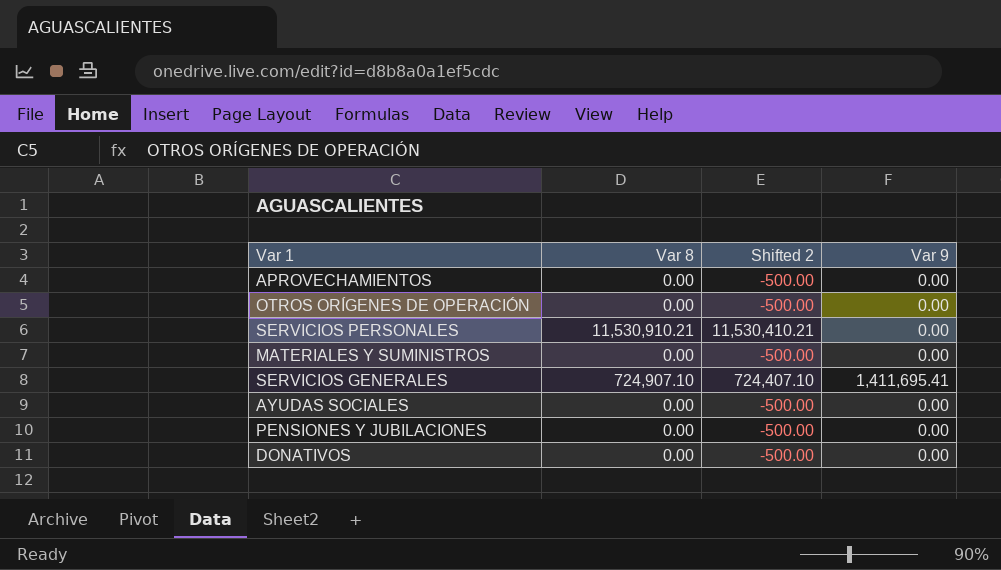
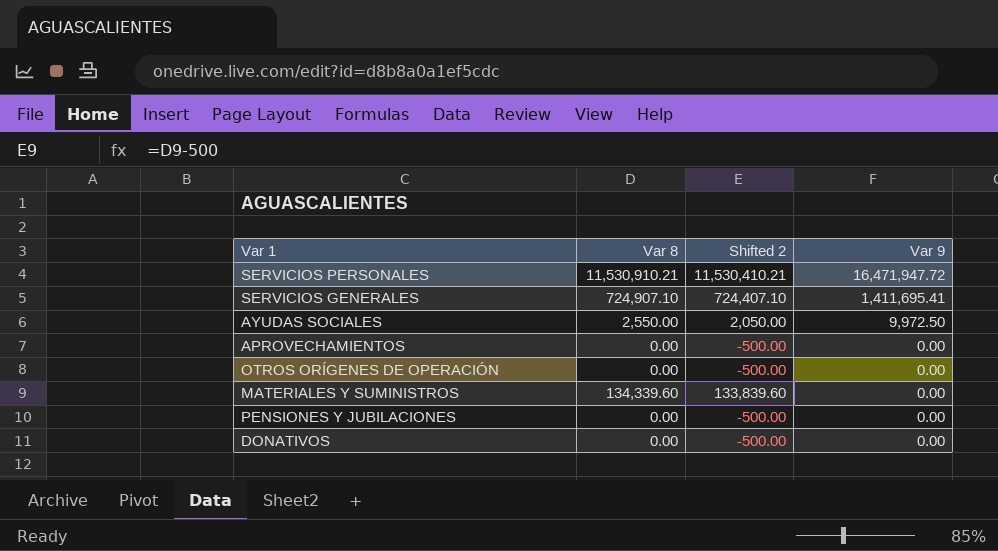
row order: none -> Var 9 descending
SERVICIOS PERSONALES | Var 9: 0.00 -> 16,471,947.72
AYUDAS SOCIALES | Var 8: 0.00 -> 2,550.00
AYUDAS SOCIALES | Shifted 2: -500.00 -> 2,050.00
AYUDAS SOCIALES | Var 9: 0.00 -> 9,972.50
MATERIALES Y SUMINISTROS | Var 8: 0.00 -> 134,339.60
MATERIALES Y SUMINISTROS | Shifted 2: -500.00 -> 133,839.60

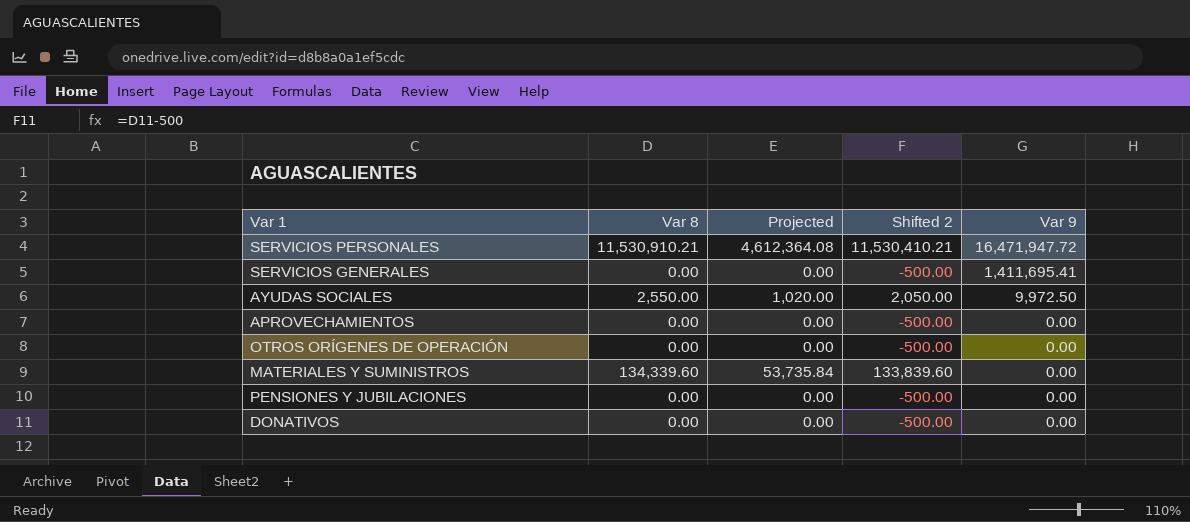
column Projected | formula: none -> [Var 8] * 0.4
SERVICIOS GENERALES | Var 8: 724,907.10 -> 0.00
SERVICIOS GENERALES | Shifted 2: 724,407.10 -> -500.00

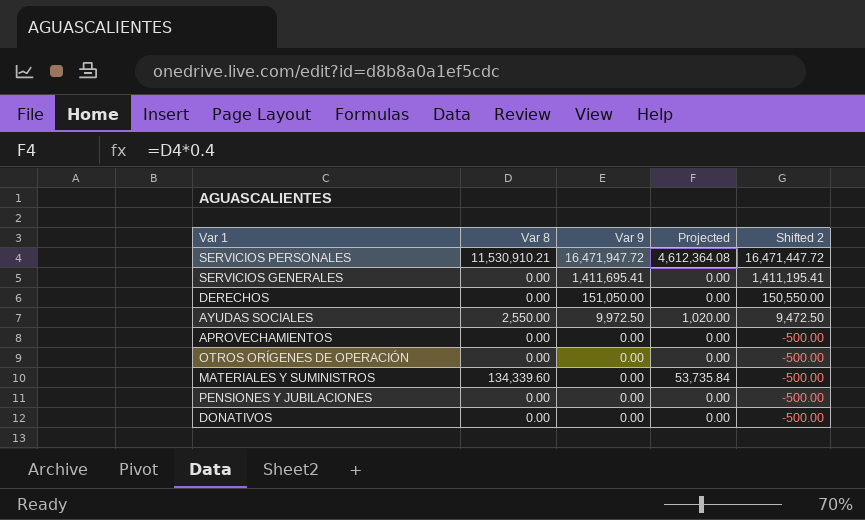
column Var 9 | position: 5 -> 3
column Shifted 2 | formula: [Var 8] - 500 -> [Var 9] - 500
row DERECHOS: none -> 0.00 | 151,050.00 | 0.00 | 150,550.00

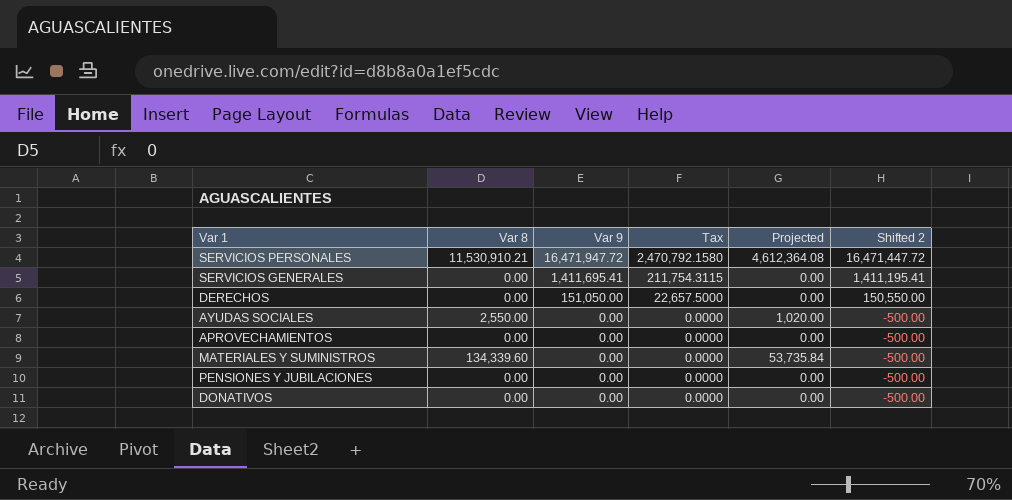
column Tax | formula: none -> [Var 9] * 0.15
row OTROS ORÍGENES DE OPERACIÓN: 0.00 | 0.00 | 0.00 | -500.00 -> none
AYUDAS SOCIALES | Var 9: 9,972.50 -> 0.00
AYUDAS SOCIALES | Shifted 2: 9,472.50 -> -500.00

